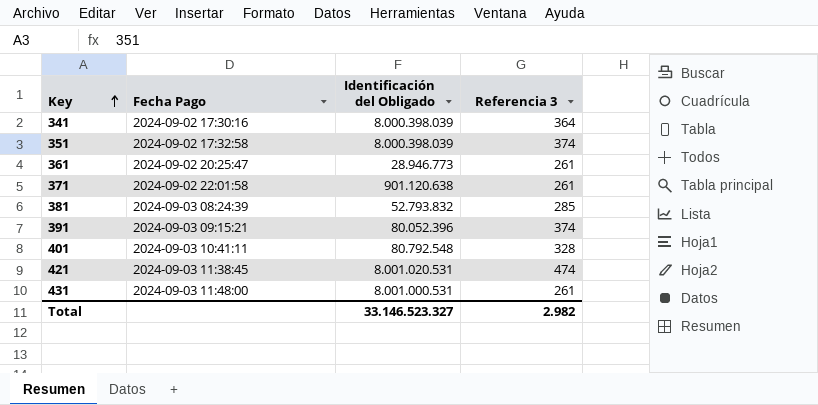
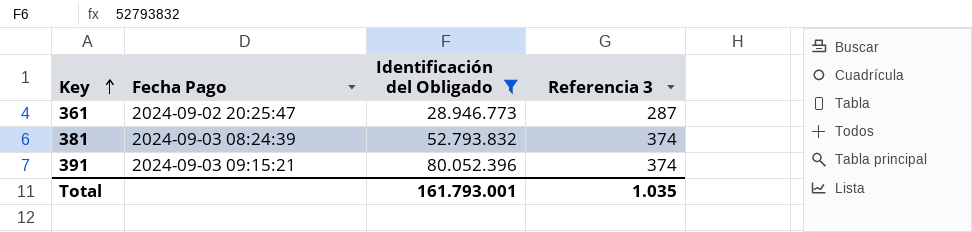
filter: none -> Identificación del Obligado <= 80.052.396
361 | Referencia 3: 261 -> 287
381 | Referencia 3: 285 -> 374
Total | Identificación del Obligado: 33.146.523.327 -> 161.793.001
Total | Referencia 3: 2.982 -> 1.035

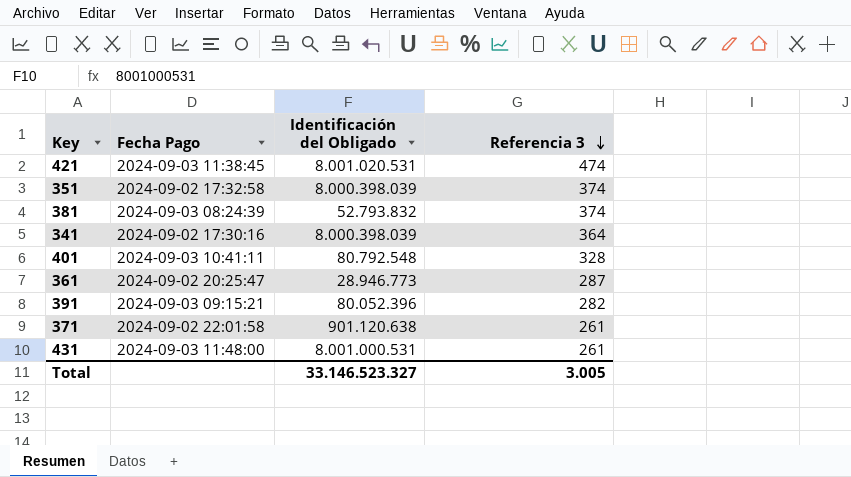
filter: Identificación del Obligado <= 80.052.396 -> none
row order: Key ascending -> Referencia 3 descending
391 | Referencia 3: 374 -> 282
Total | Identificación del Obligado: 161.793.001 -> 33.146.523.327
Total | Referencia 3: 1.035 -> 3.005

